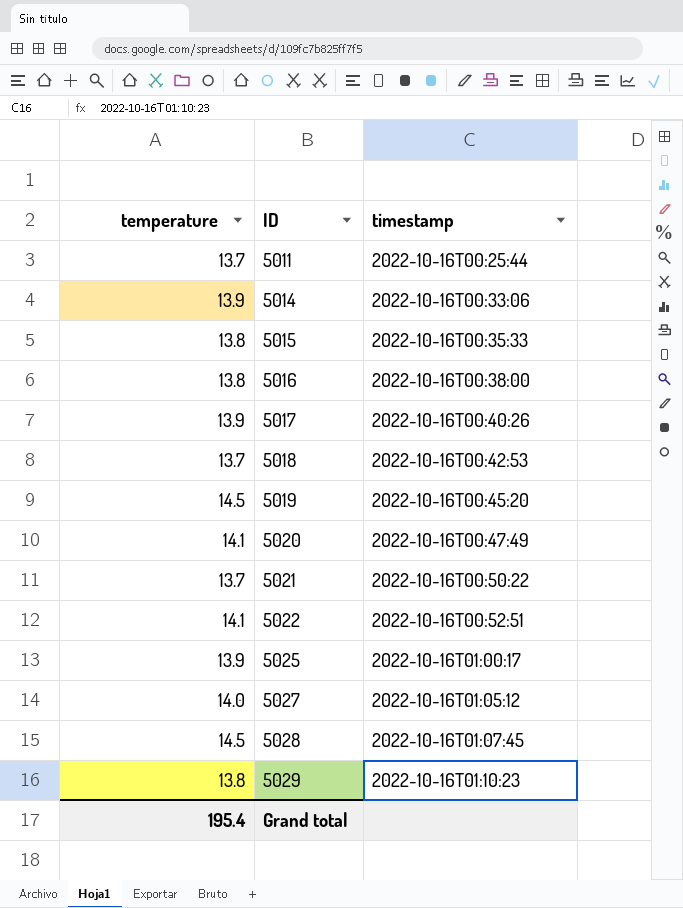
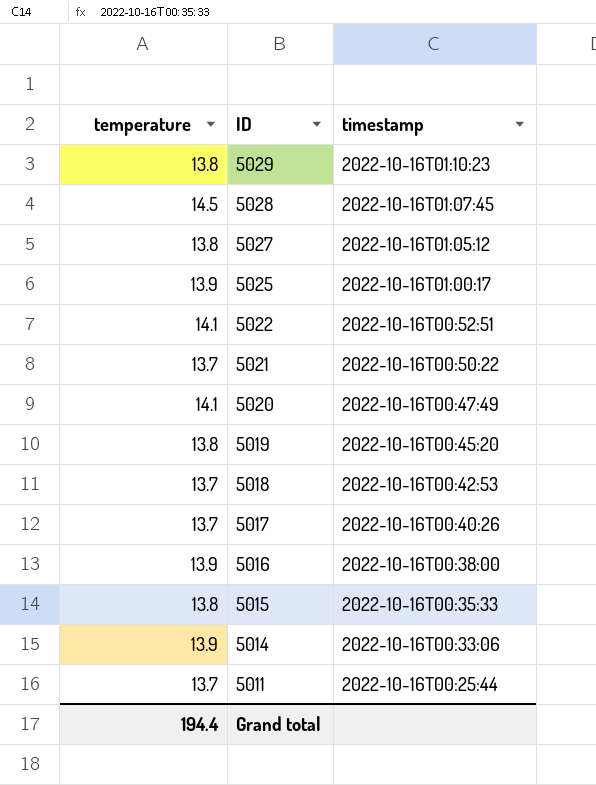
row order: ID ascending -> ID descending
5027 | temperature: 14.0 -> 13.8
5019 | temperature: 14.5 -> 13.8
5017 | temperature: 13.9 -> 13.7
5016 | temperature: 13.8 -> 13.9
Grand total | temperature: 195.4 -> 194.4

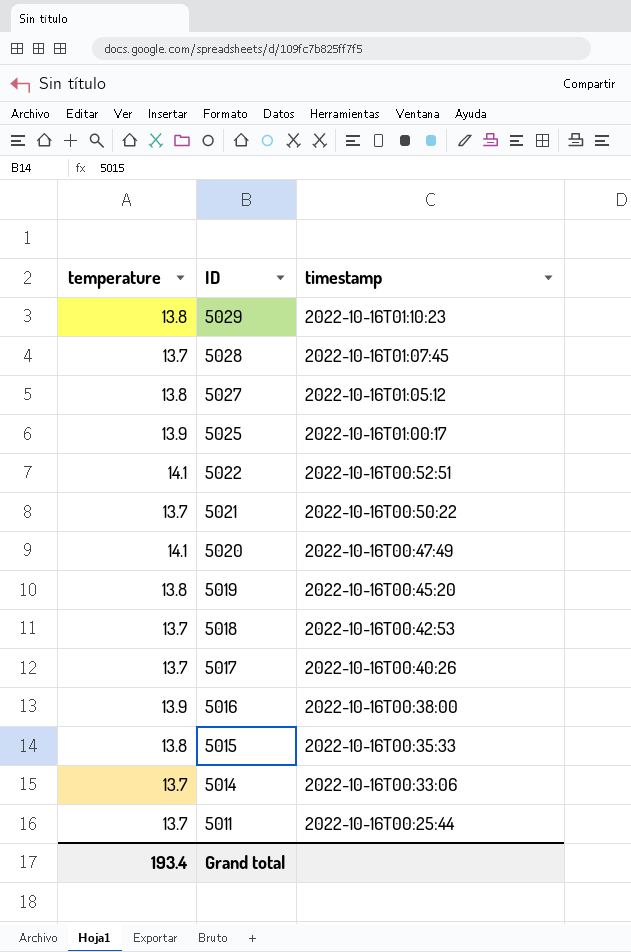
5028 | temperature: 14.5 -> 13.7
5014 | temperature: 13.9 -> 13.7
Grand total | temperature: 194.4 -> 193.4

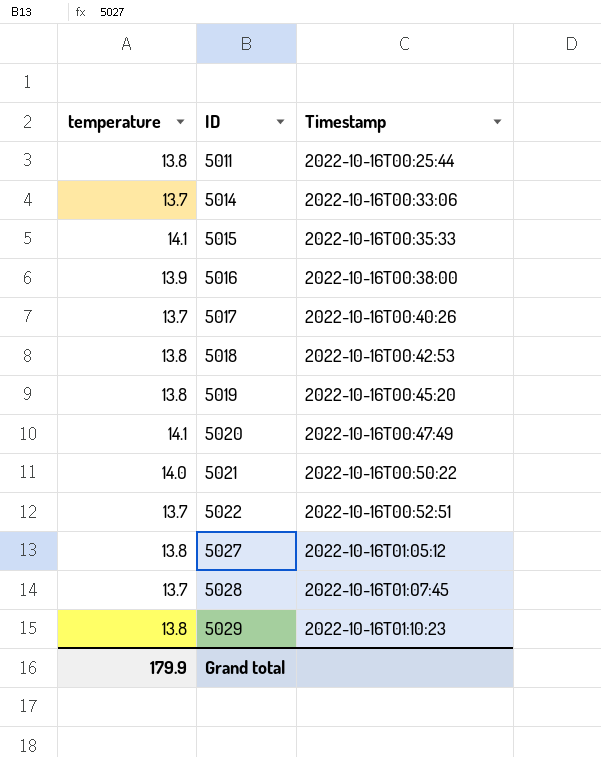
row order: ID descending -> ID ascending
column name: timestamp -> Timestamp
row 5025: 13.9 | 2022-10-16T01:00:17 -> none
5011 | temperature: 13.7 -> 13.8
5015 | temperature: 13.8 -> 14.1
5018 | temperature: 13.7 -> 13.8
5021 | temperature: 13.7 -> 14.0
5022 | temperature: 14.1 -> 13.7
Grand total | temperature: 193.4 -> 179.9

